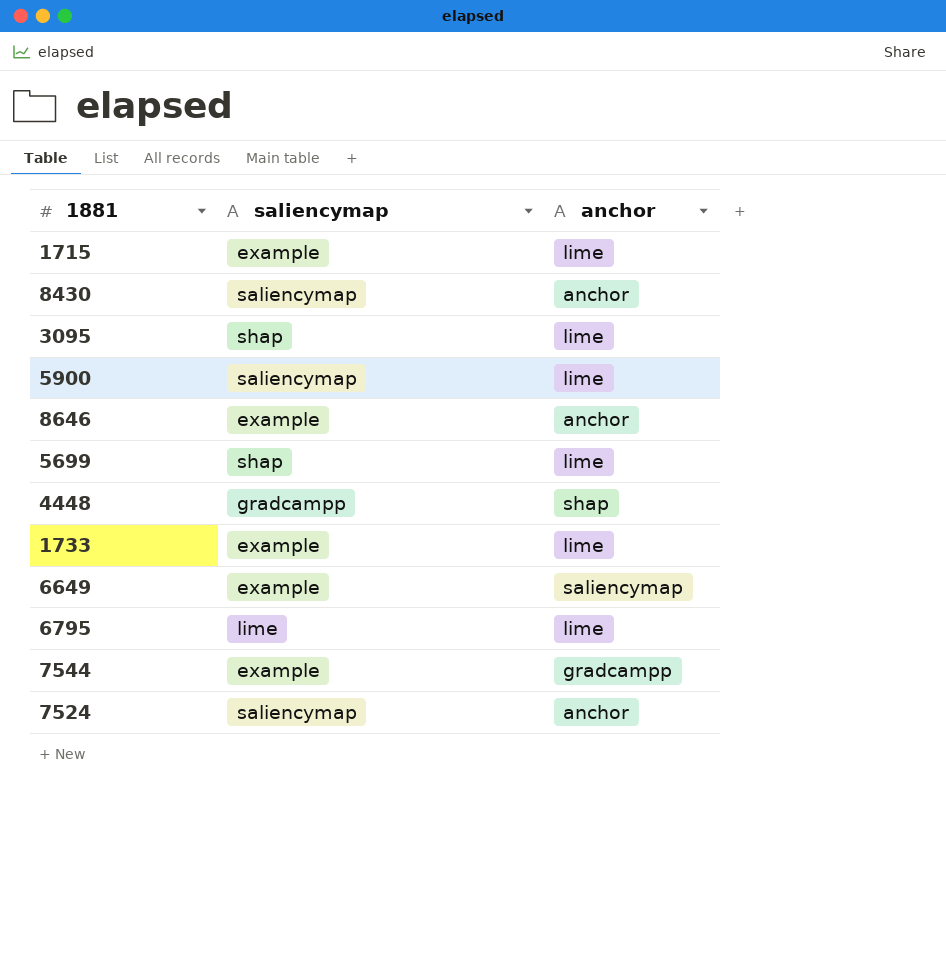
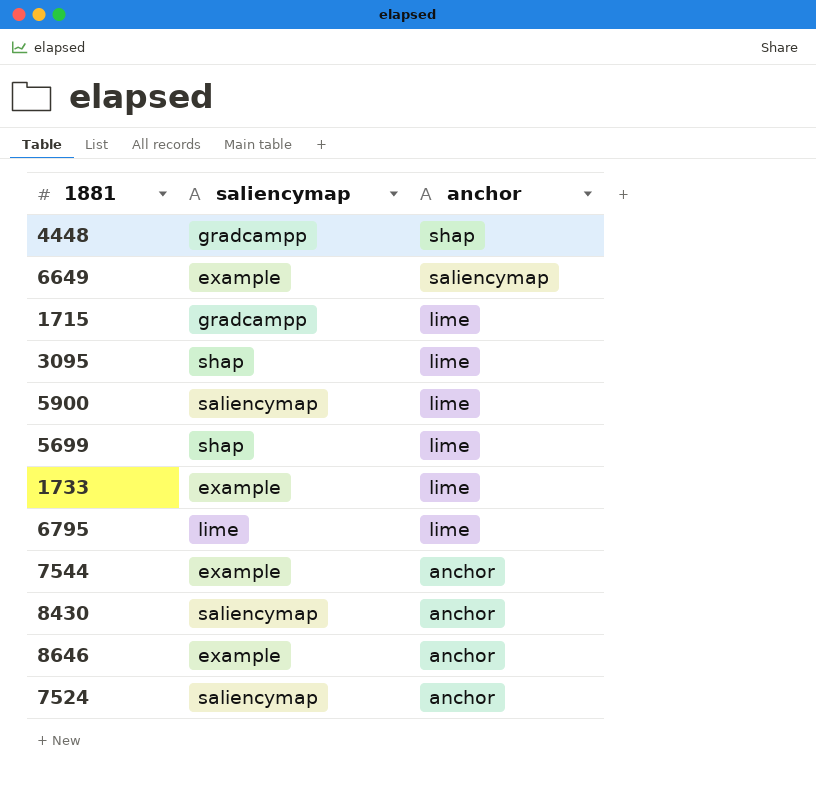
row order: none -> anchor descending
1715 | saliencymap: example -> gradcampp
7544 | anchor: gradcampp -> anchor

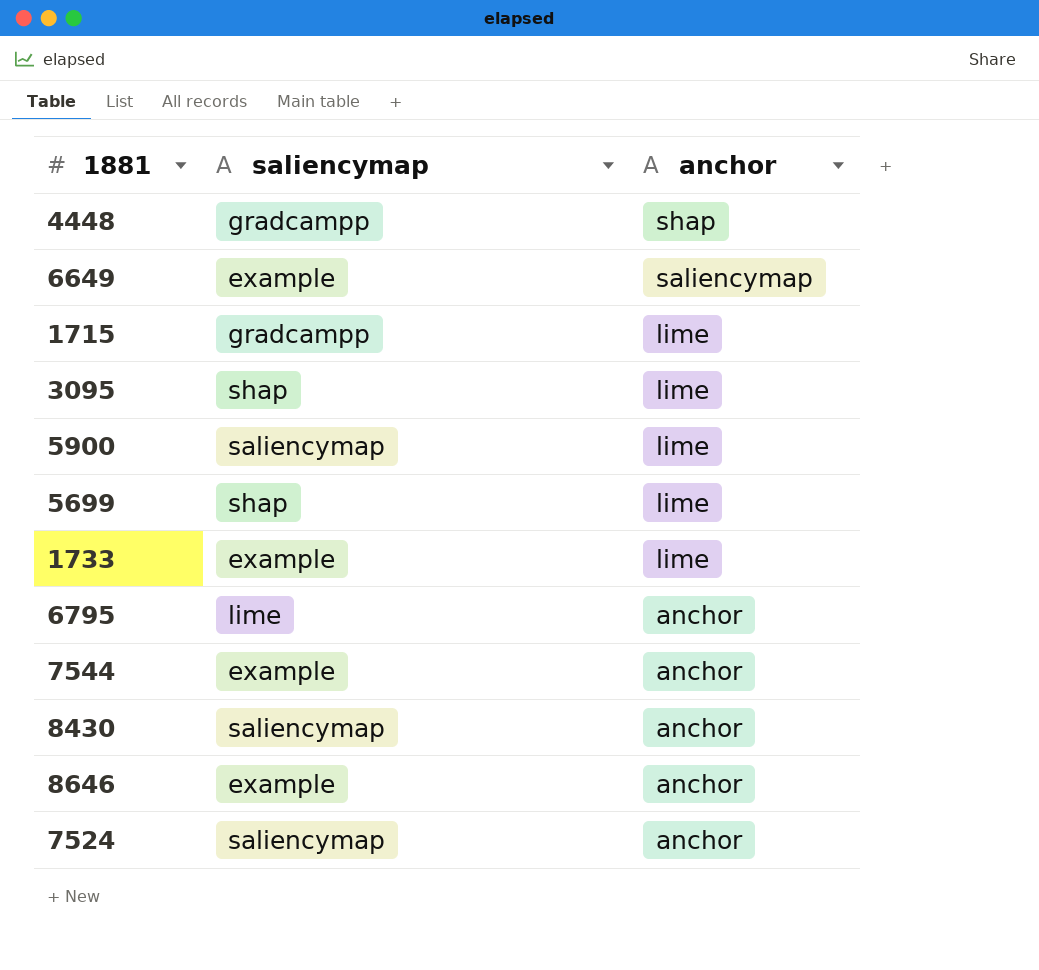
6795 | anchor: lime -> anchor

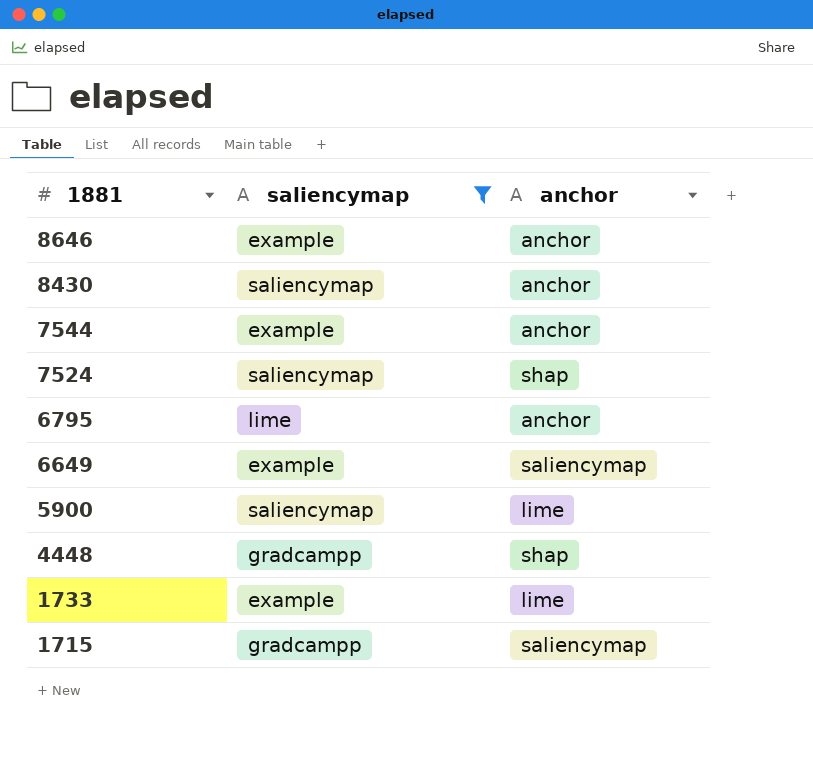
filter: none -> saliencymap != shap
row order: anchor descending -> 1881 descending
7524 | anchor: anchor -> shap
1715 | anchor: lime -> saliencymap

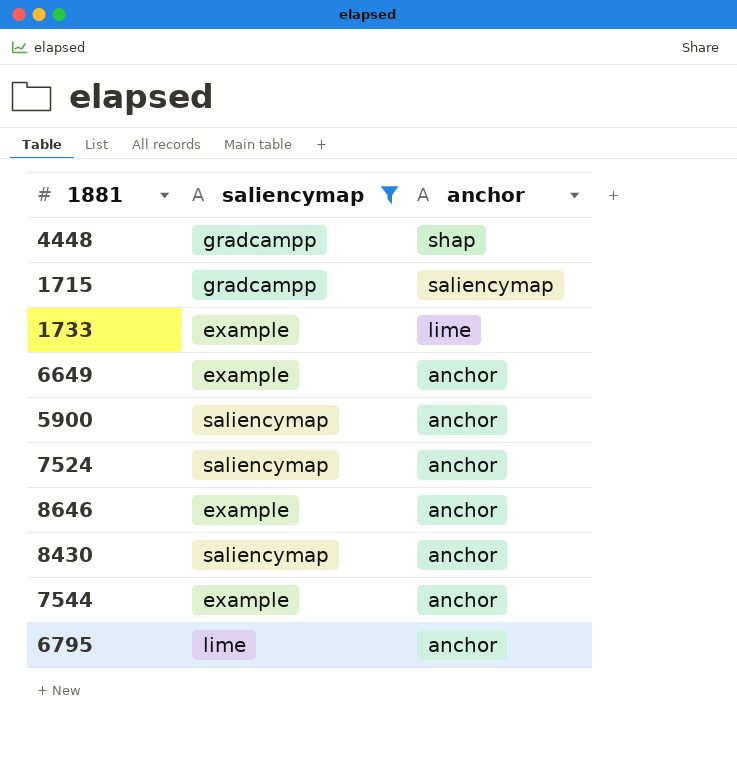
row order: 1881 descending -> anchor descending
6649 | anchor: saliencymap -> anchor
5900 | anchor: lime -> anchor
7524 | anchor: shap -> anchor

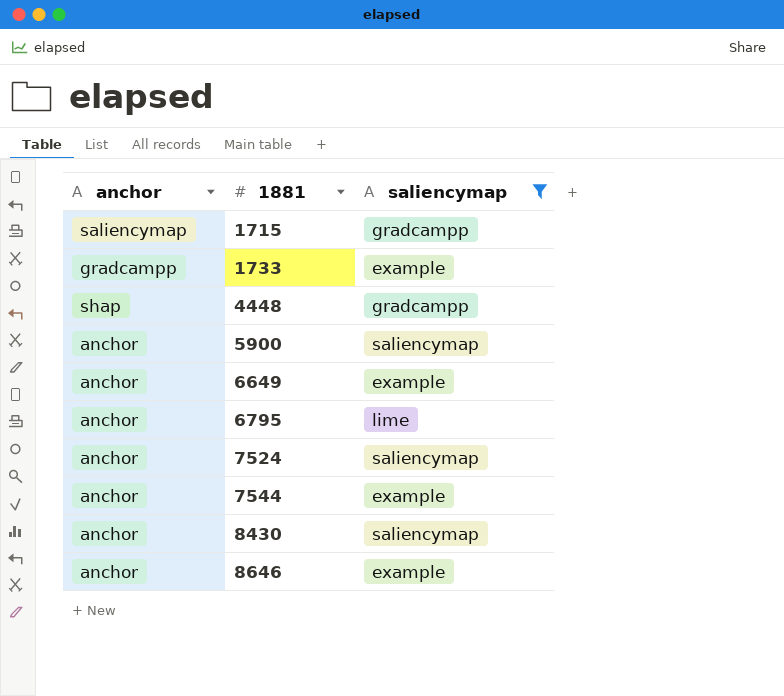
row order: anchor descending -> 1881 ascending
column anchor | position: 3 -> 1
1733 | anchor: lime -> gradcampp

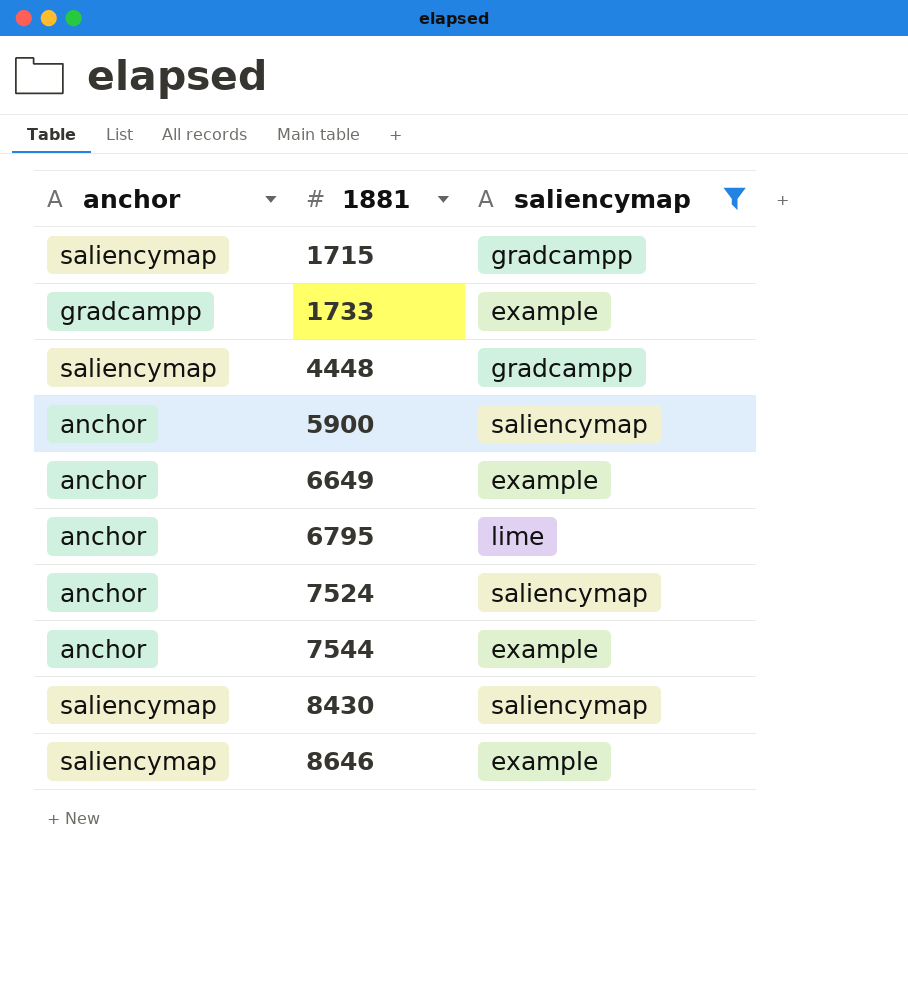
4448 | anchor: shap -> saliencymap
8430 | anchor: anchor -> saliencymap
8646 | anchor: anchor -> saliencymap

